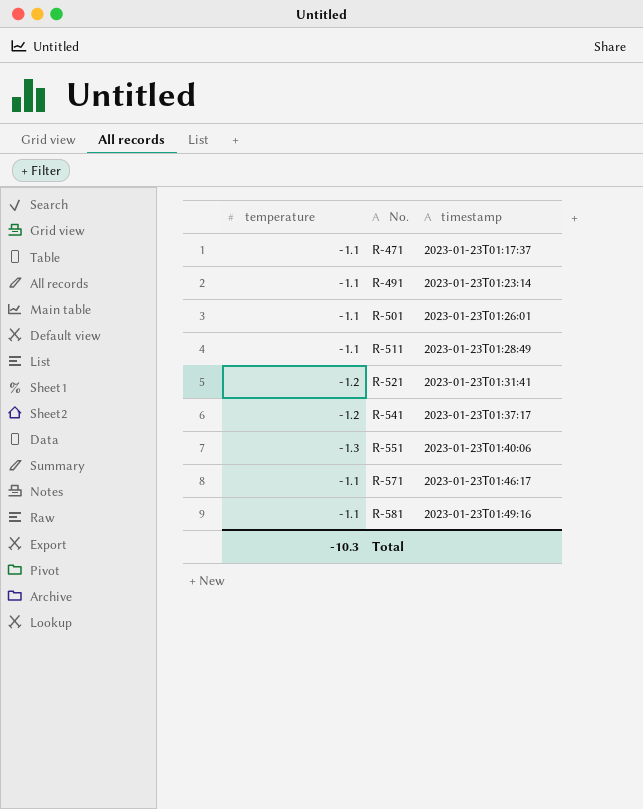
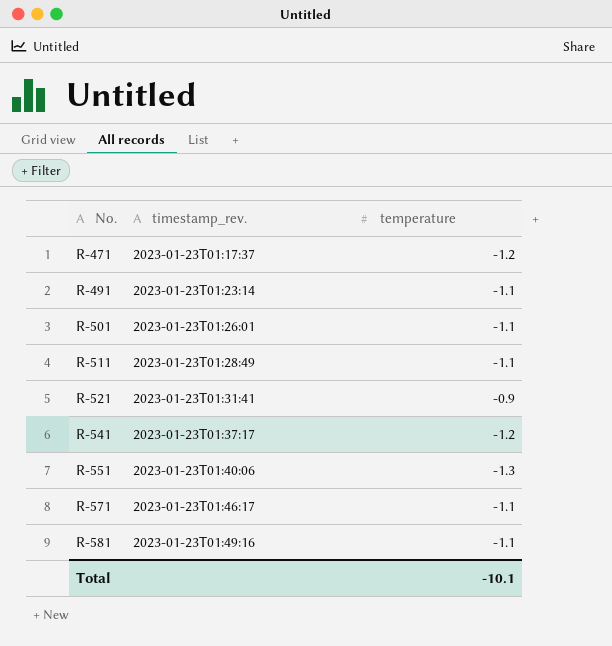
column name: timestamp -> timestamp_rev.
column temperature | position: 1 -> 3
R-471 | temperature: -1.1 -> -1.2
R-521 | temperature: -1.2 -> -0.9
Total | temperature: -10.3 -> -10.1

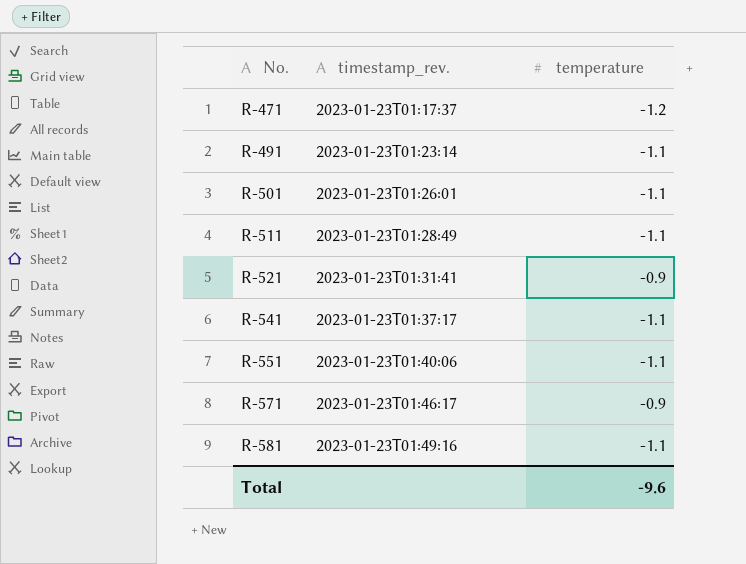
R-541 | temperature: -1.2 -> -1.1
R-551 | temperature: -1.3 -> -1.1
R-571 | temperature: -1.1 -> -0.9
Total | temperature: -10.1 -> -9.6

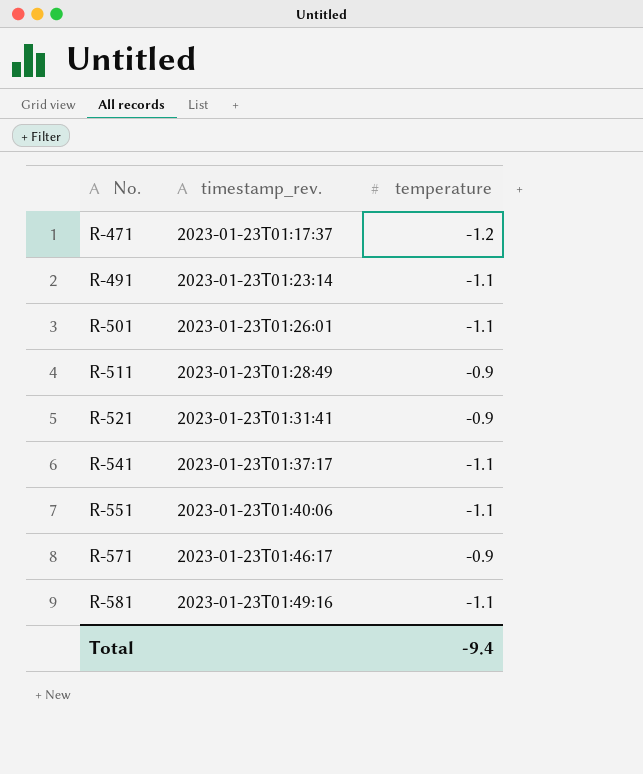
R-511 | temperature: -1.1 -> -0.9
Total | temperature: -9.6 -> -9.4

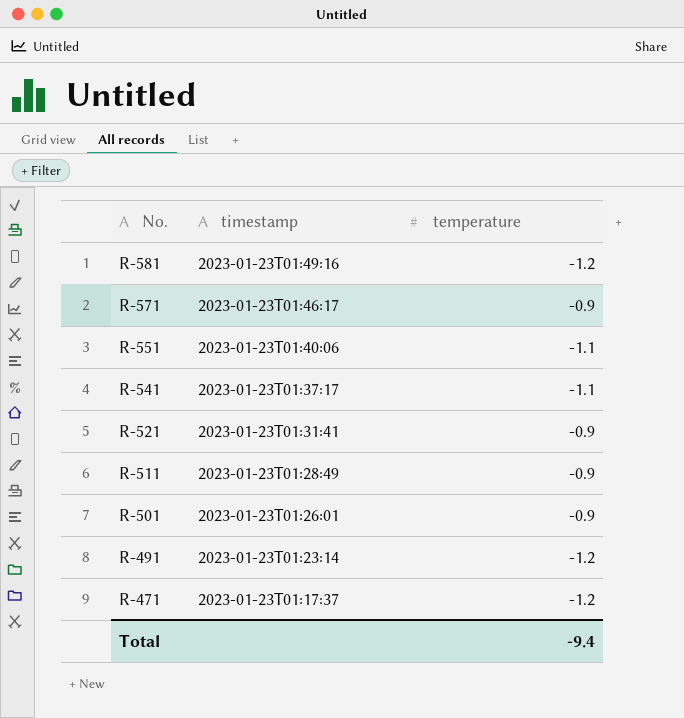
row order: No. ascending -> No. descending
column name: timestamp_rev. -> timestamp
R-581 | temperature: -1.1 -> -1.2
R-501 | temperature: -1.1 -> -0.9
R-491 | temperature: -1.1 -> -1.2

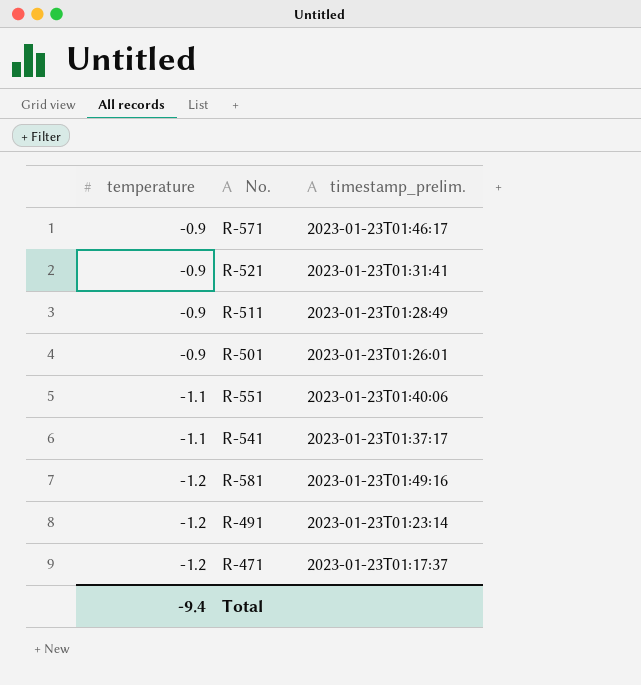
row order: No. descending -> temperature descending
column temperature | position: 3 -> 1
column name: timestamp -> timestamp_prelim.

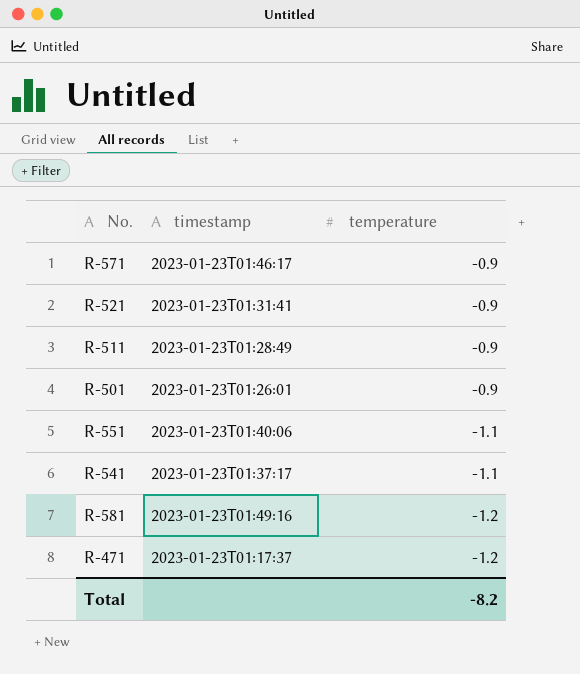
column name: timestamp_prelim. -> timestamp
column temperature | position: 1 -> 3
row R-491: -1.2 | 2023-01-23T01:23:14 -> none
Total | temperature: -9.4 -> -8.2

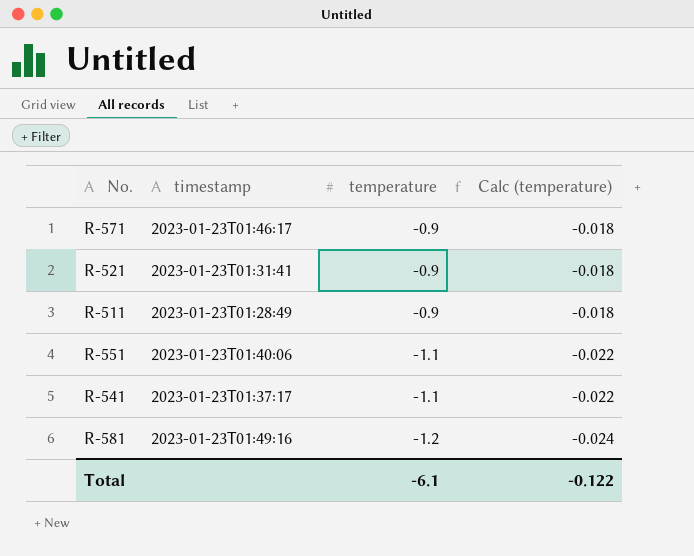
column Calc (temperature) | formula: none -> [temperature] * 0.02
row R-501: 2023-01-23T01:26:01 | -0.9 -> none
row R-471: 2023-01-23T01:17:37 | -1.2 -> none
Total | temperature: -8.2 -> -6.1

